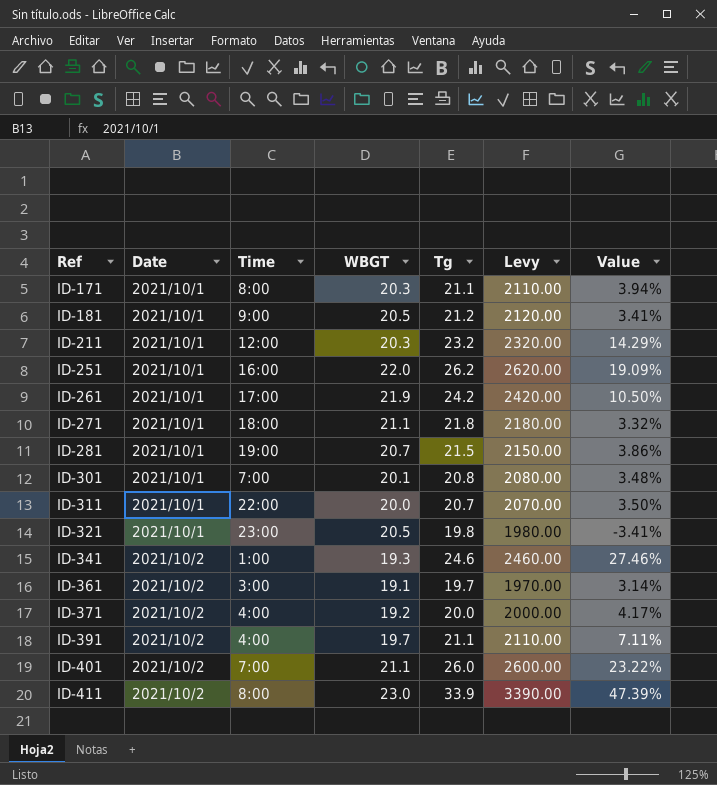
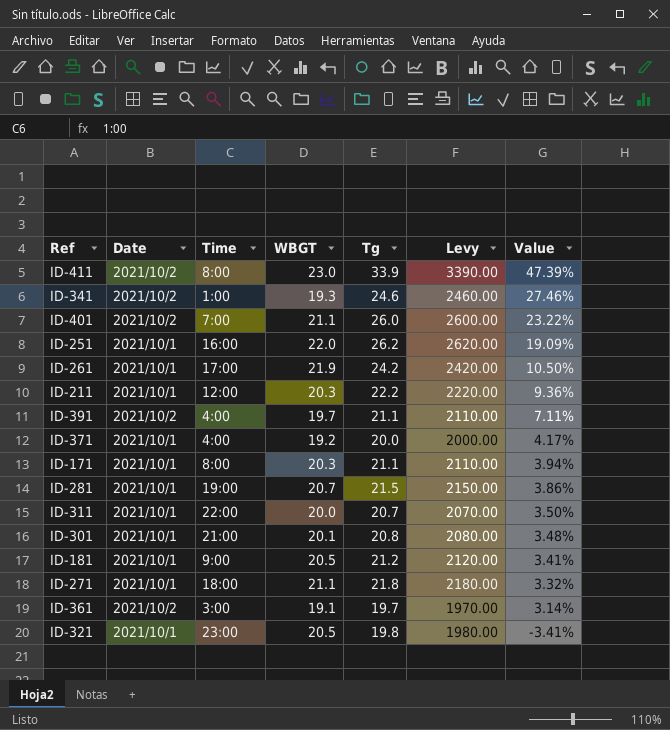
row order: Ref ascending -> Value descending
ID-211 | Tg: 23.2 -> 22.2
ID-211 | Levy: 2320.00 -> 2220.00
ID-211 | Value: 14.29% -> 9.36%
ID-371 | Date: 2021/10/2 -> 2021/10/1
ID-301 | Time: 7:00 -> 21:00

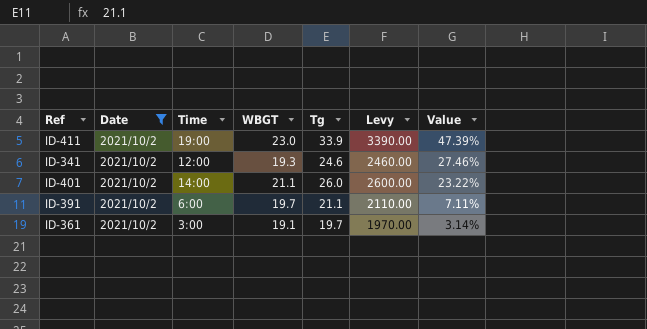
filter: none -> Date = 2021/10/2
ID-411 | Time: 8:00 -> 19:00
ID-341 | Time: 1:00 -> 12:00
ID-401 | Time: 7:00 -> 14:00
ID-391 | Time: 4:00 -> 6:00

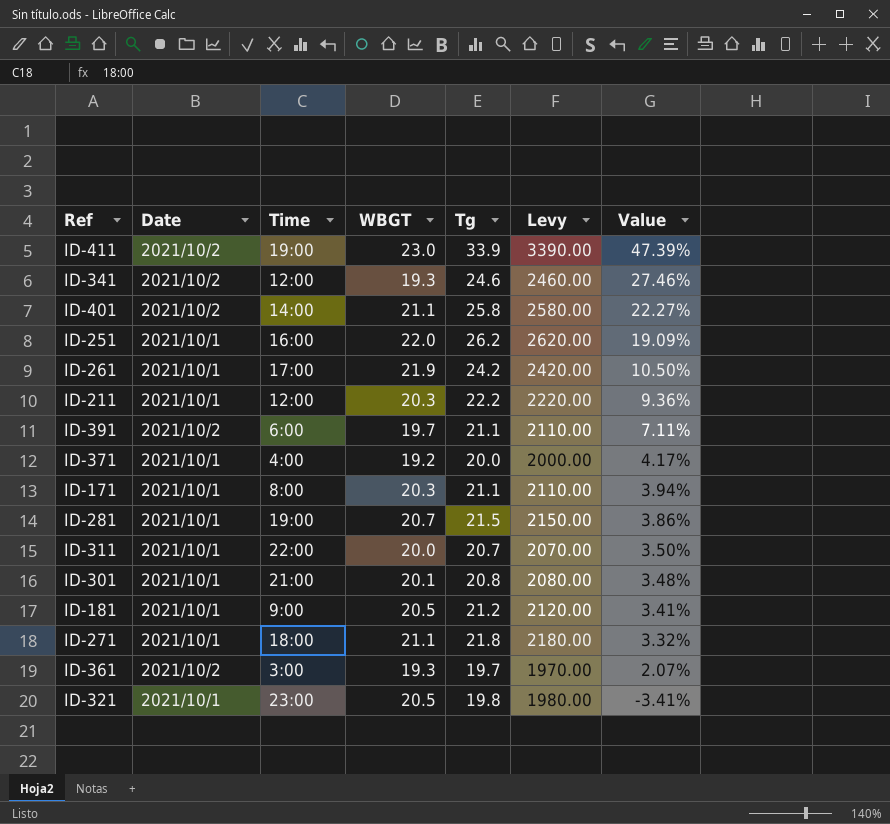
filter: Date = 2021/10/2 -> none
ID-401 | Tg: 26.0 -> 25.8
ID-401 | Levy: 2600.00 -> 2580.00
ID-401 | Value: 23.22% -> 22.27%
ID-361 | WBGT: 19.1 -> 19.3
ID-361 | Value: 3.14% -> 2.07%

